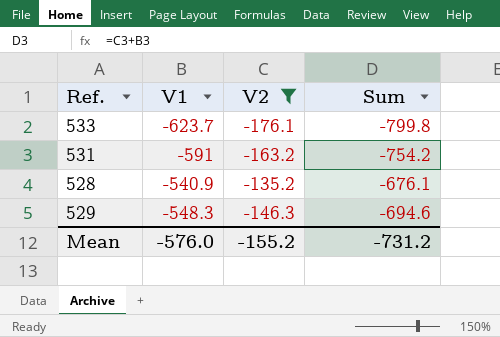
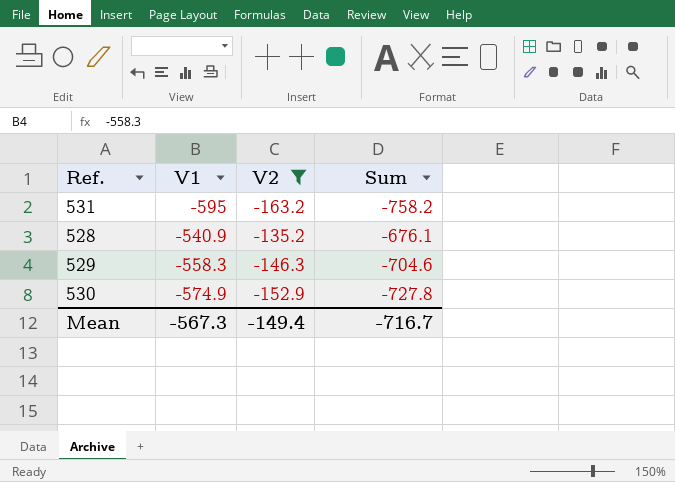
row 533: -623.7 | -176.1 | -799.8 -> none
531 | V1: -591 -> -595
531 | Sum: -754.2 -> -758.2
529 | V1: -548.3 -> -558.3
529 | Sum: -694.6 -> -704.6
row 530: none -> -574.9 | -152.9 | -727.8
Mean | V1: -576.0 -> -567.3
Mean | V2: -155.2 -> -149.4
Mean | Sum: -731.2 -> -716.7

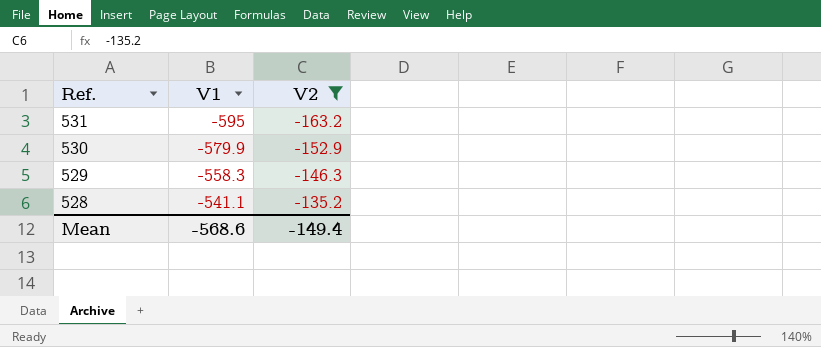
row order: none -> Ref. descending
column Sum | formula: [V1] + [V2] -> none
530 | V1: -574.9 -> -579.9
528 | V1: -540.9 -> -541.1
Mean | V1: -567.3 -> -568.6

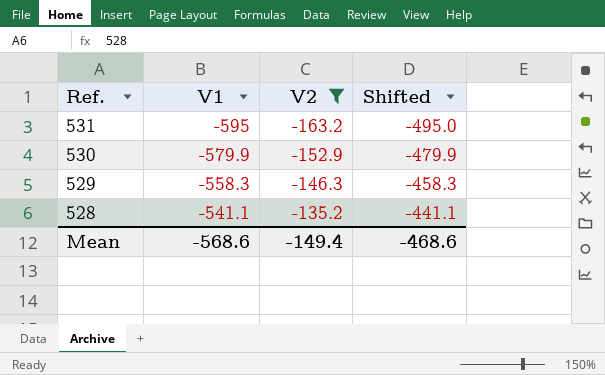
column Shifted | formula: none -> [V1] + 100

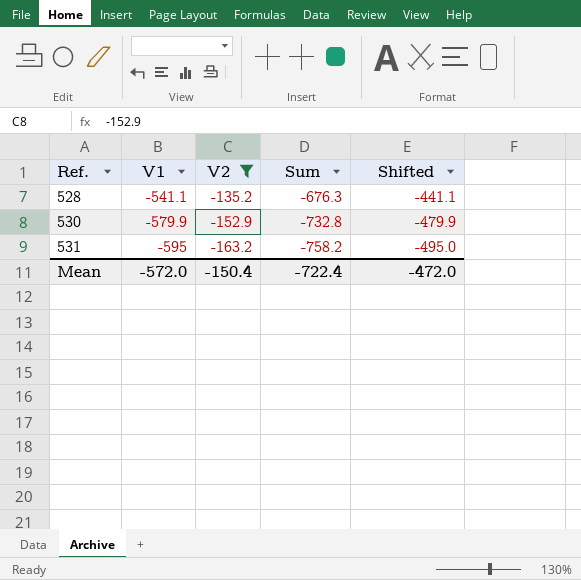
row order: Ref. descending -> Ref. ascending
column Sum | formula: none -> [V1] + [V2]
row 529: -558.3 | -146.3 | -458.3 -> none
Mean | V1: -568.6 -> -572.0
Mean | V2: -149.4 -> -150.4
Mean | Shifted: -468.6 -> -472.0

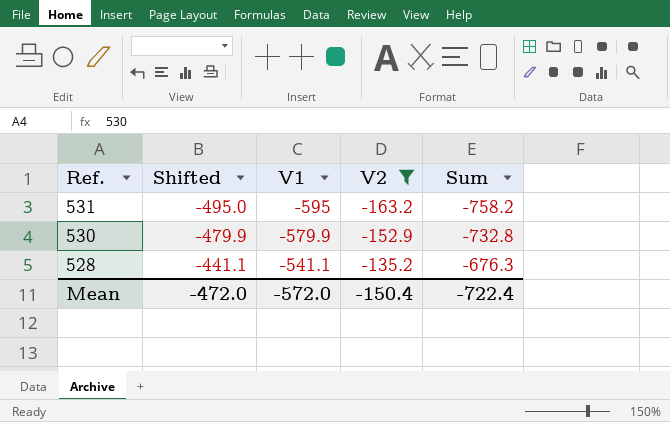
row order: Ref. ascending -> Ref. descending
column Shifted | position: 5 -> 2

